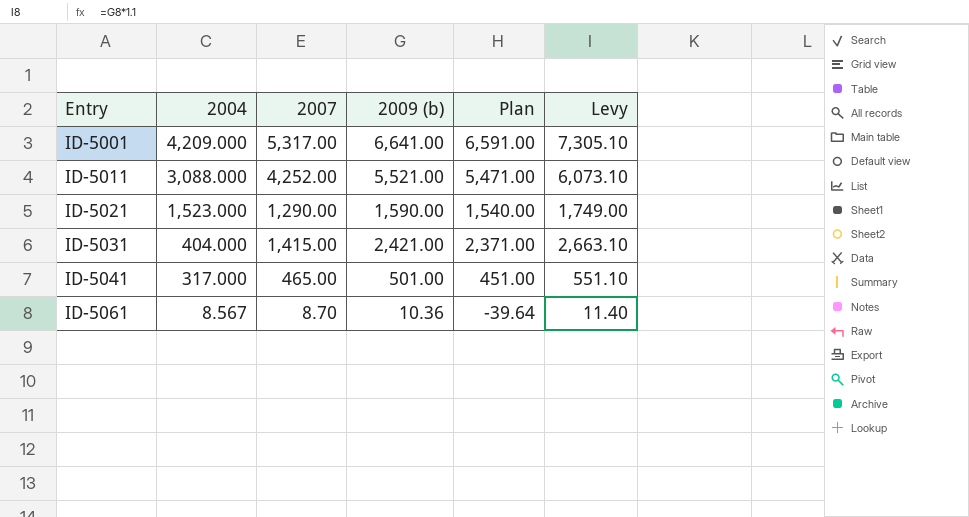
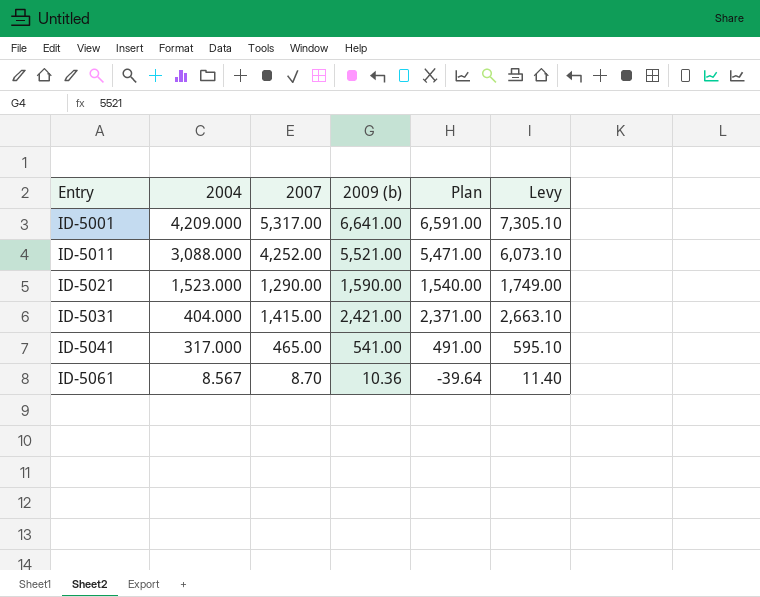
ID-5041 | 2009 (b): 501.00 -> 541.00
ID-5041 | Plan: 451.00 -> 491.00
ID-5041 | Levy: 551.10 -> 595.10

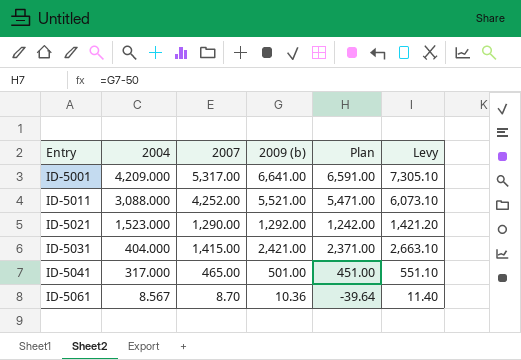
ID-5021 | 2009 (b): 1,590.00 -> 1,292.00
ID-5021 | Plan: 1,540.00 -> 1,242.00
ID-5021 | Levy: 1,749.00 -> 1,421.20
ID-5041 | 2009 (b): 541.00 -> 501.00
ID-5041 | Plan: 491.00 -> 451.00
ID-5041 | Levy: 595.10 -> 551.10

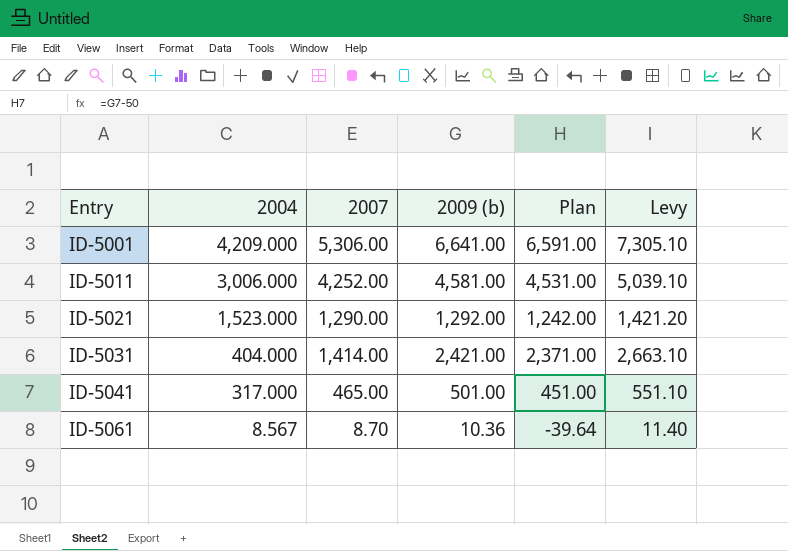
ID-5001 | 2007: 5,317.00 -> 5,306.00
ID-5011 | 2004: 3,088.000 -> 3,006.000
ID-5011 | 2009 (b): 5,521.00 -> 4,581.00
ID-5011 | Plan: 5,471.00 -> 4,531.00
ID-5011 | Levy: 6,073.10 -> 5,039.10
ID-5031 | 2007: 1,415.00 -> 1,414.00

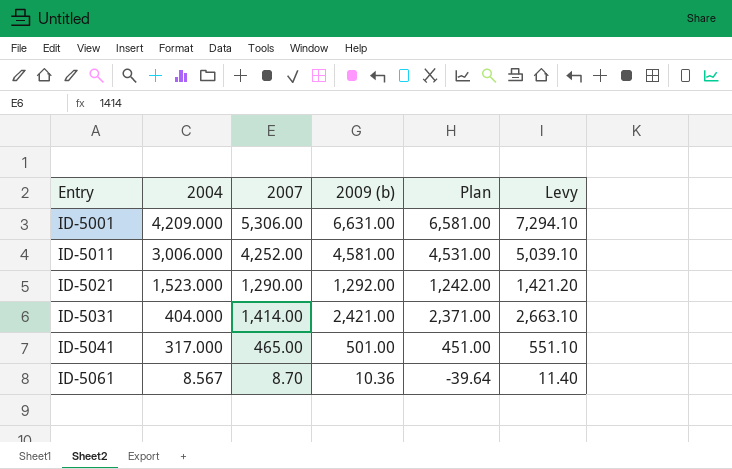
ID-5001 | 2009 (b): 6,641.00 -> 6,631.00
ID-5001 | Plan: 6,591.00 -> 6,581.00
ID-5001 | Levy: 7,305.10 -> 7,294.10

